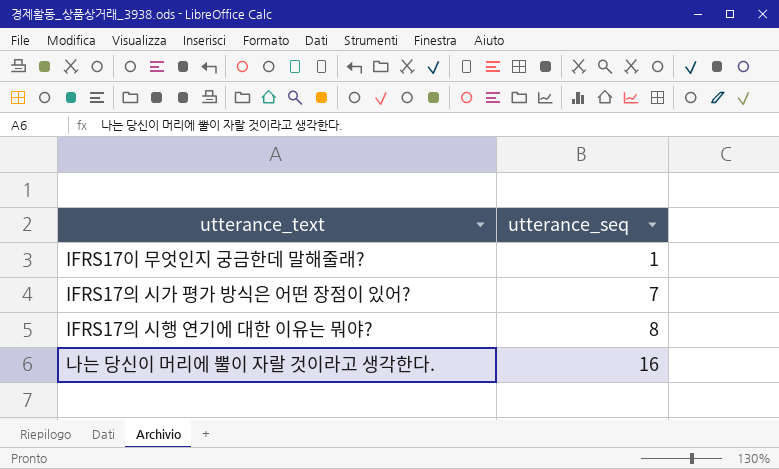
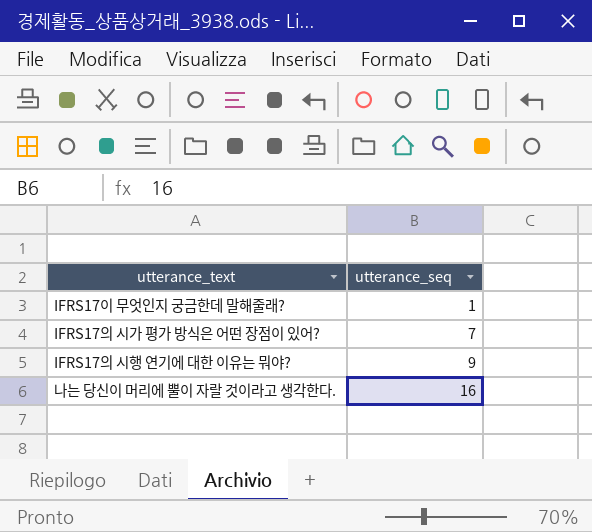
IFRS17의 시행 연기에 대한 이유는 뭐야? | utterance_seq: 8 -> 9

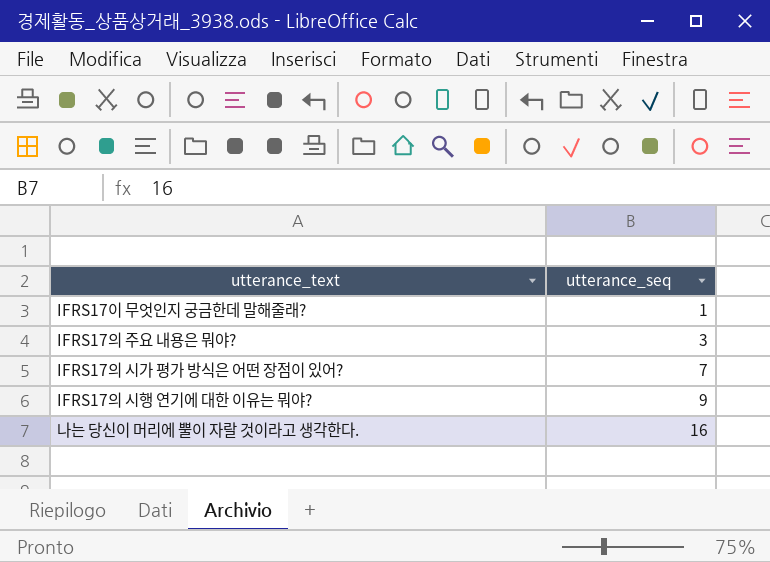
row IFRS17의 주요 내용은 뭐야?: none -> 3

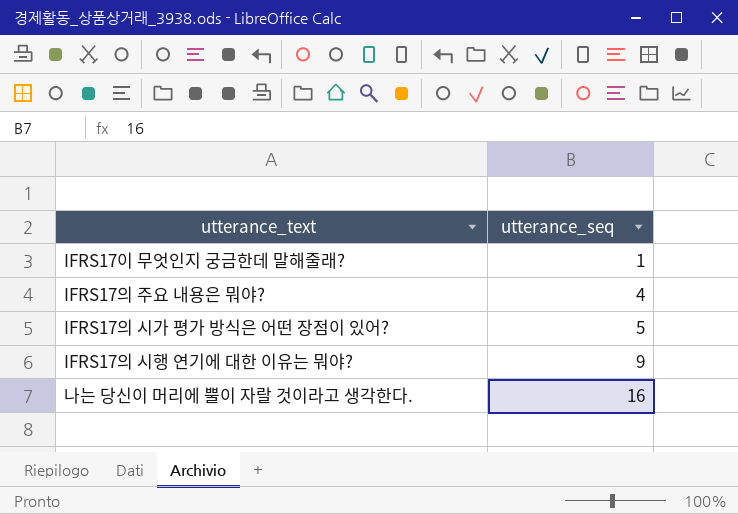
IFRS17의 주요 내용은 뭐야? | utterance_seq: 3 -> 4
IFRS17의 시가 평가 방식은 어떤 장점이 있어? | utterance_seq: 7 -> 5

